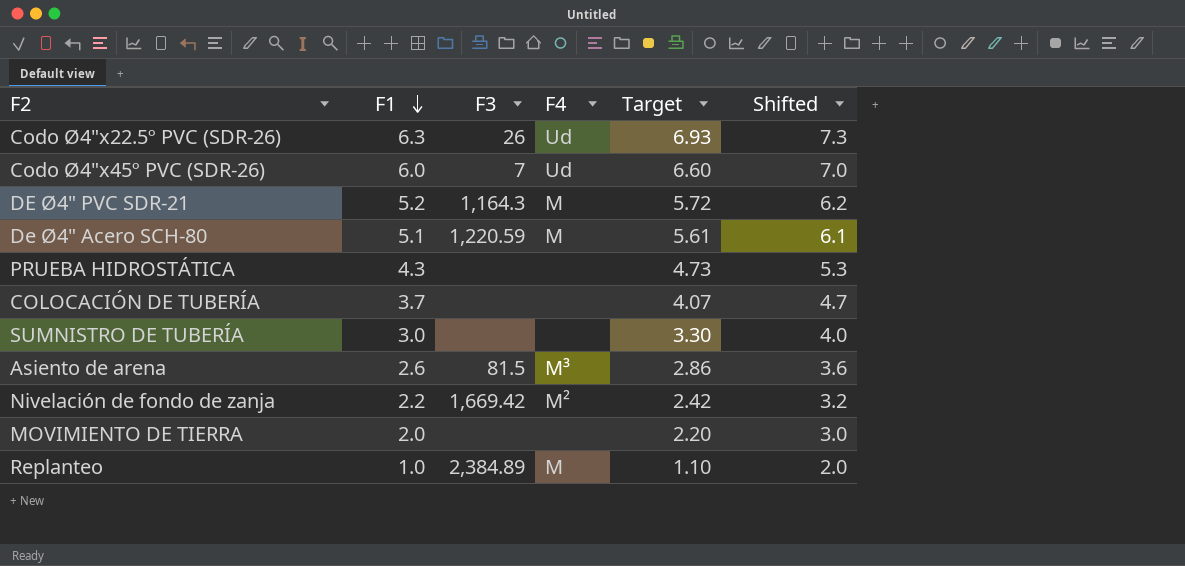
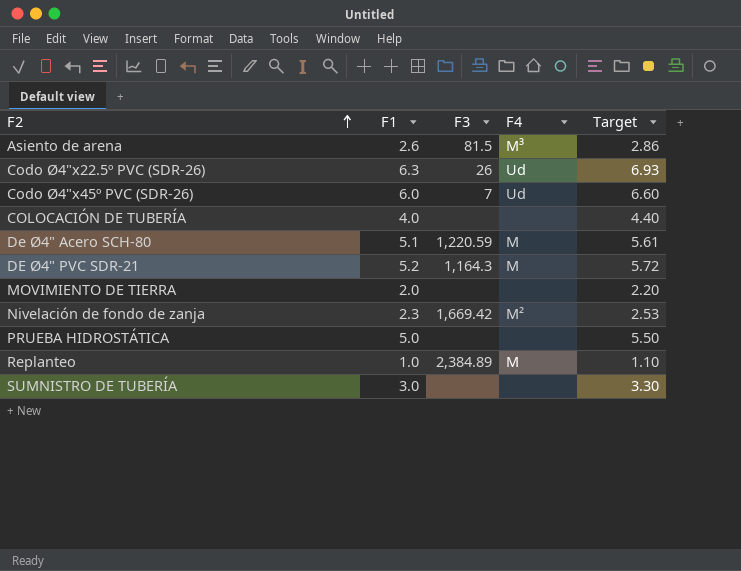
row order: F1 descending -> F2 ascending
column Shifted | formula: [F1] + 1 -> none
COLOCACIÓN DE TUBERÍA | F1: 3.7 -> 4.0
COLOCACIÓN DE TUBERÍA | Target: 4.07 -> 4.40
Nivelación de fondo de zanja | F1: 2.2 -> 2.3
Nivelación de fondo de zanja | Target: 2.42 -> 2.53
PRUEBA HIDROSTÁTICA | F1: 4.3 -> 5.0
PRUEBA HIDROSTÁTICA | Target: 4.73 -> 5.50

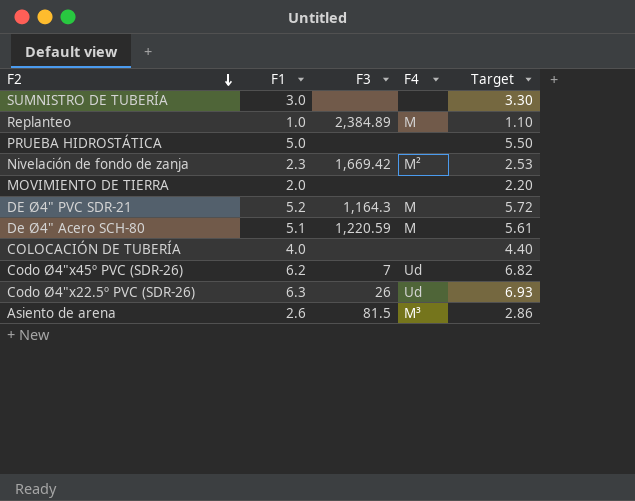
row order: F2 ascending -> F2 descending
Codo Ø4"x45º PVC (SDR-26) | F1: 6.0 -> 6.2
Codo Ø4"x45º PVC (SDR-26) | Target: 6.60 -> 6.82

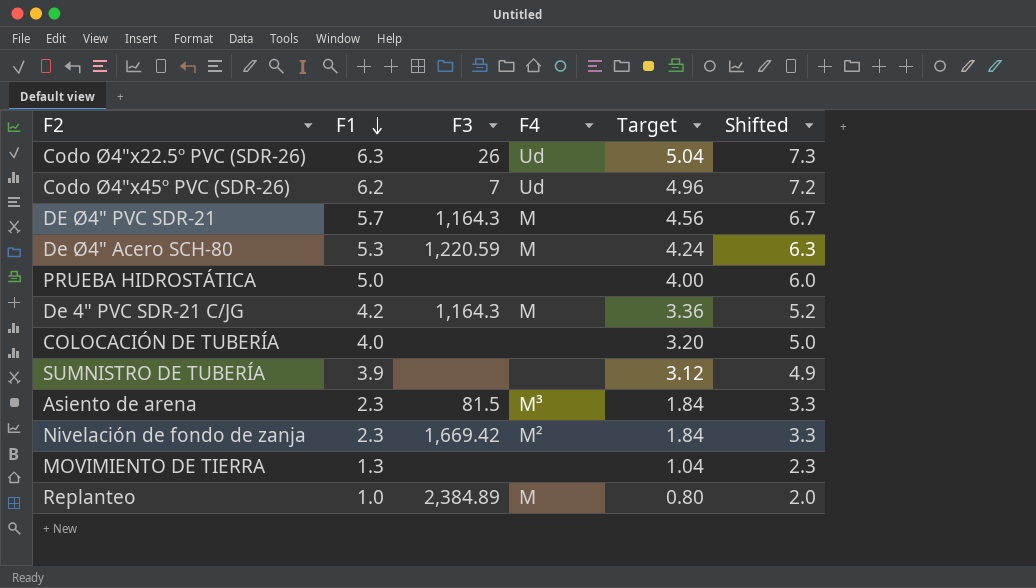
row order: F2 descending -> F1 descending
column Target | formula: [F1] * 1.1 -> [F1] * 0.8
column Shifted | formula: none -> [F1] + 1
DE Ø4" PVC SDR-21 | F1: 5.2 -> 5.7
De Ø4" Acero SCH-80 | F1: 5.1 -> 5.3
row De 4" PVC SDR-21 C/JG: none -> 4.2 | 1,164.3 | M | 3.36 | 5.2
SUMNISTRO DE TUBERÍA | F1: 3.0 -> 3.9
Asiento de arena | F1: 2.6 -> 2.3
MOVIMIENTO DE TIERRA | F1: 2.0 -> 1.3

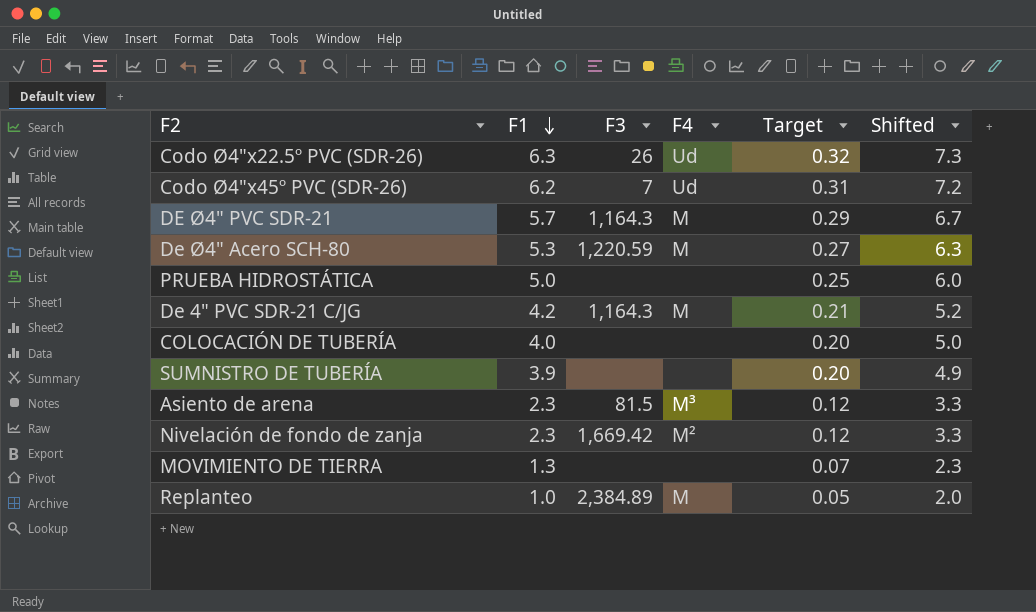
column Target | formula: [F1] * 0.8 -> [F1] * 0.05

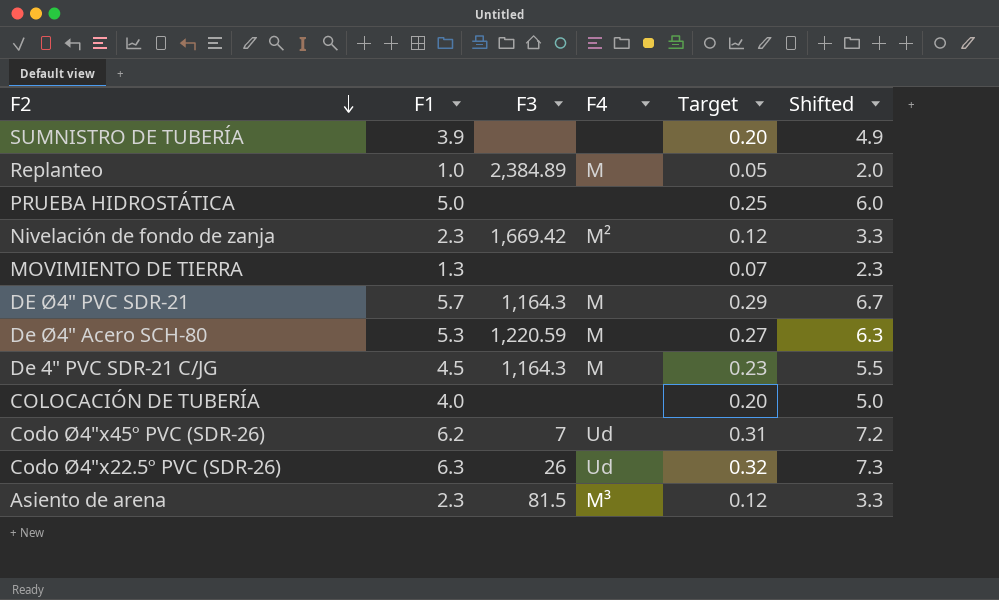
row order: F1 descending -> F2 descending
De 4" PVC SDR-21 C/JG | F1: 4.2 -> 4.5
De 4" PVC SDR-21 C/JG | Target: 0.21 -> 0.23
De 4" PVC SDR-21 C/JG | Shifted: 5.2 -> 5.5

